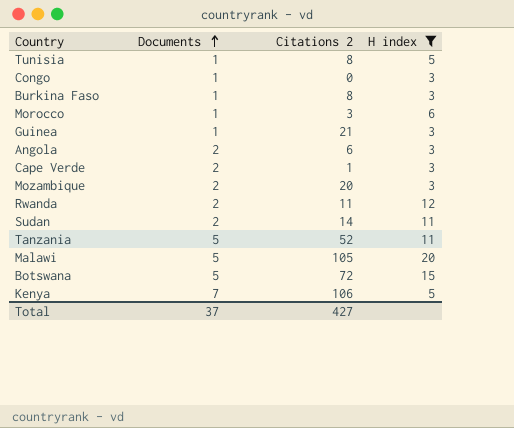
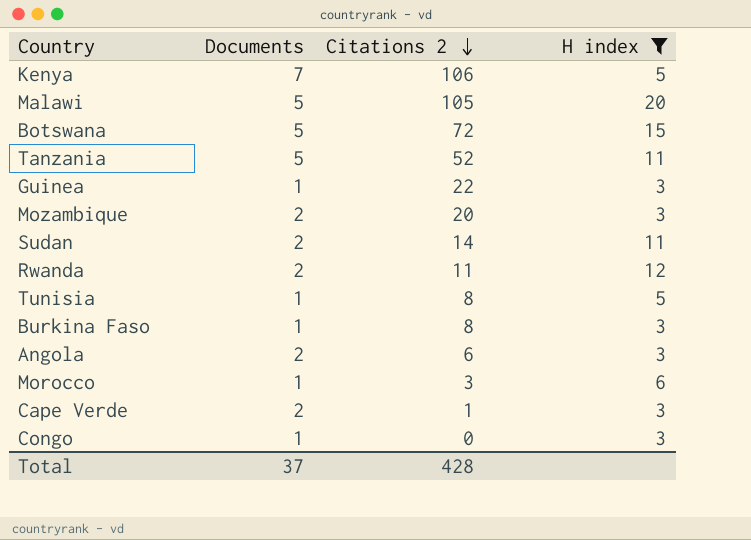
row order: Documents ascending -> Citations 2 descending
Guinea | Citations 2: 21 -> 22
Total | Citations 2: 427 -> 428

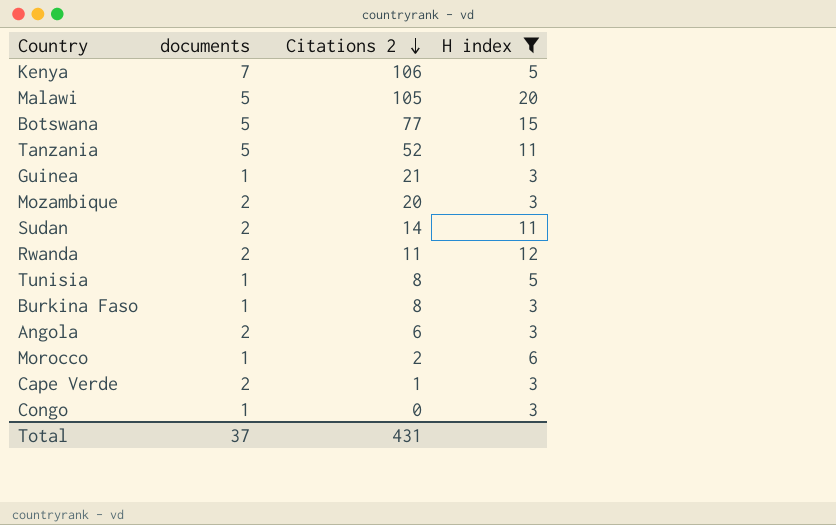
column name: Documents -> documents
Botswana | Citations 2: 72 -> 77
Guinea | Citations 2: 22 -> 21
Morocco | Citations 2: 3 -> 2
Total | Citations 2: 428 -> 431

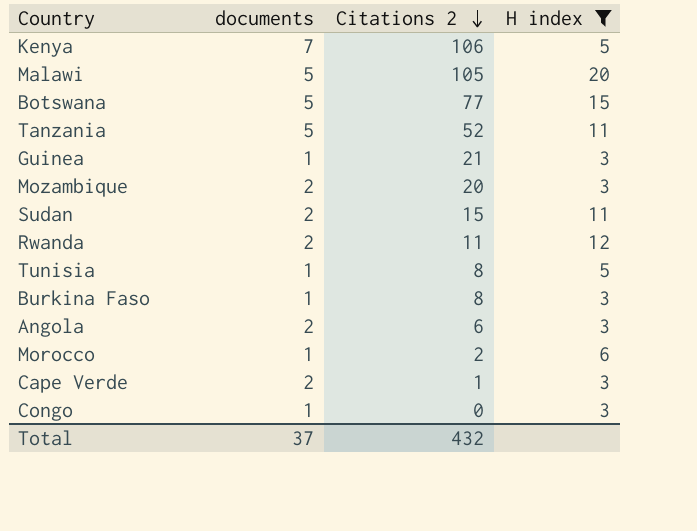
Sudan | Citations 2: 14 -> 15
Total | Citations 2: 431 -> 432

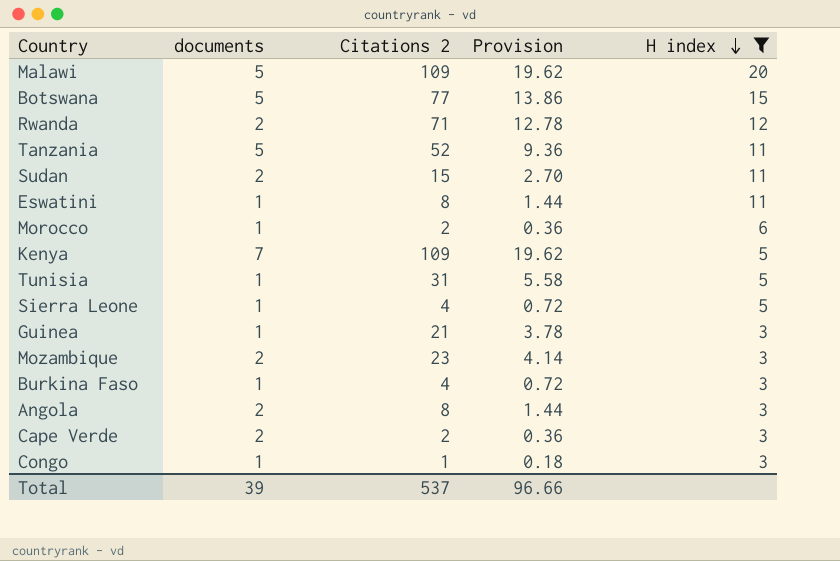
row order: Citations 2 descending -> H index descending
column Provision | formula: none -> [Citations 2] * 0.18
Malawi | Citations 2: 105 -> 109
Rwanda | Citations 2: 11 -> 71
row Eswatini: none -> 1 | 8 | 1.44 | 11
Kenya | Citations 2: 106 -> 109
Tunisia | Citations 2: 8 -> 31
row Sierra Leone: none -> 1 | 4 | 0.72 | 5
Mozambique | Citations 2: 20 -> 23
Burkina Faso | Citations 2: 8 -> 4
Angola | Citations 2: 6 -> 8
Cape Verde | Citations 2: 1 -> 2
Congo | Citations 2: 0 -> 1
Total | documents: 37 -> 39
Total | Citations 2: 432 -> 537

